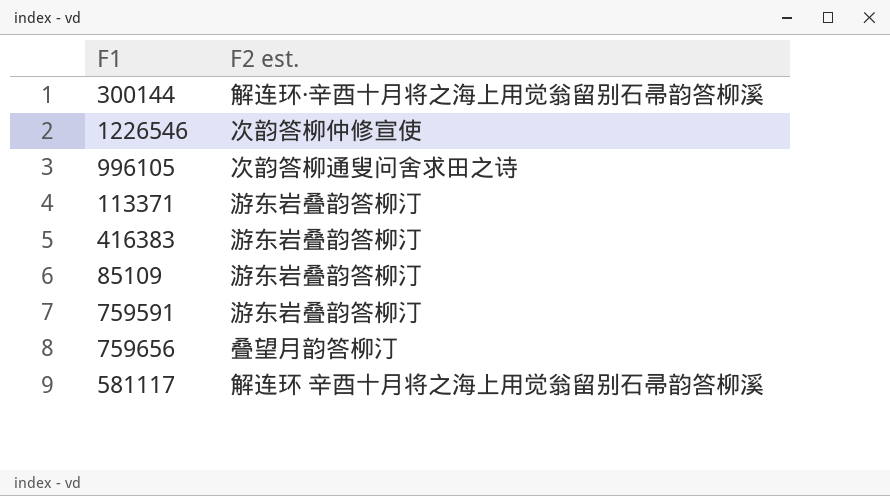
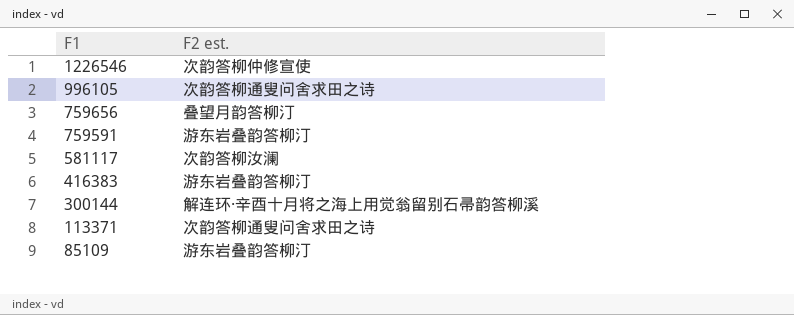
row order: none -> F1 descending
581117 | F2 est.: 解连环 辛酉十月将之海上用觉翁留别石帚韵答柳溪 -> 次韵答柳汝澜
113371 | F2 est.: 游东岩叠韵答柳汀 -> 次韵答柳通叟问舍求田之诗

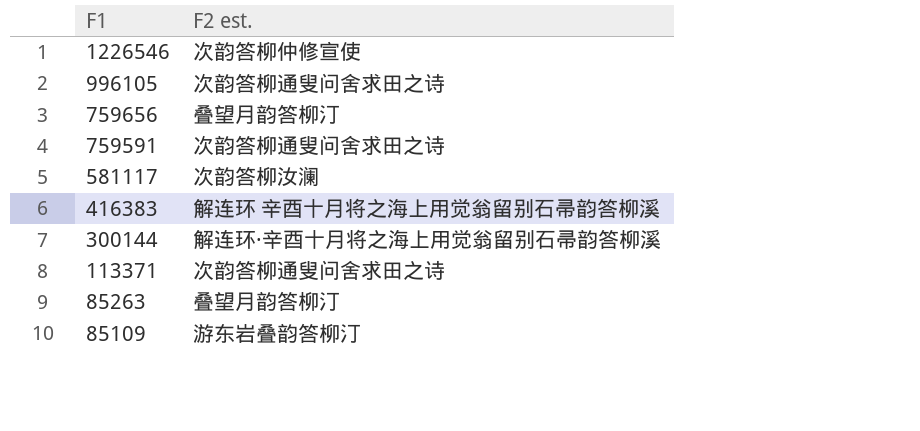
759591 | F2 est.: 游东岩叠韵答柳汀 -> 次韵答柳通叟问舍求田之诗
416383 | F2 est.: 游东岩叠韵答柳汀 -> 解连环 辛酉十月将之海上用觉翁留别石帚韵答柳溪
row 85263: none -> 叠望月韵答柳汀

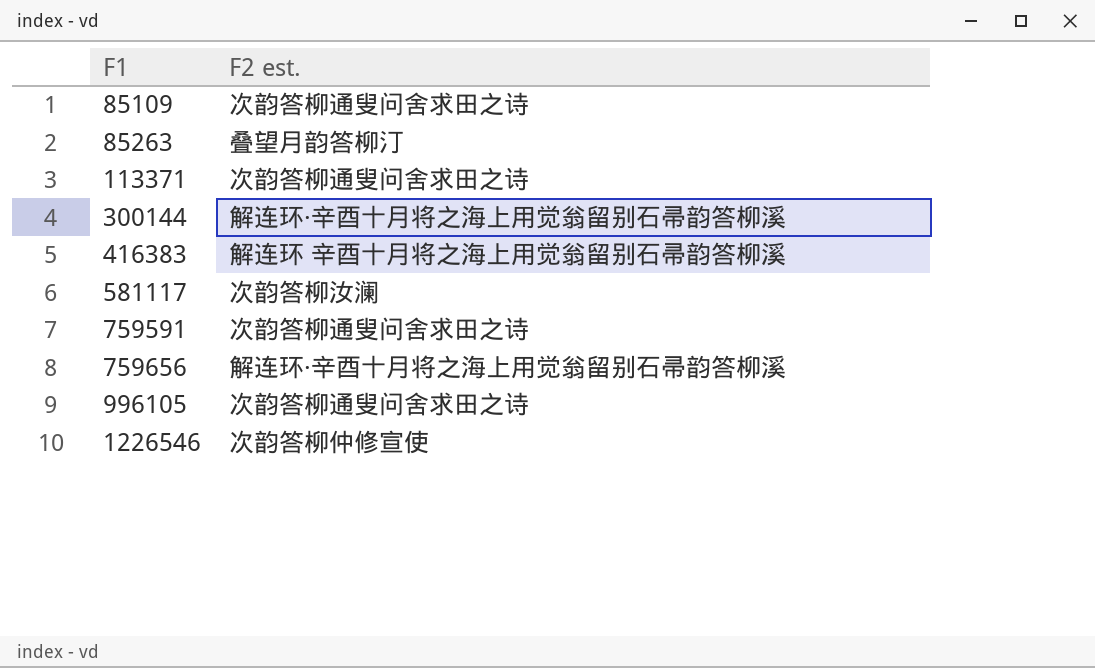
row order: F1 descending -> F1 ascending
85109 | F2 est.: 游东岩叠韵答柳汀 -> 次韵答柳通叟问舍求田之诗
759656 | F2 est.: 叠望月韵答柳汀 -> 解连环·辛酉十月将之海上用觉翁留别石帚韵答柳溪

